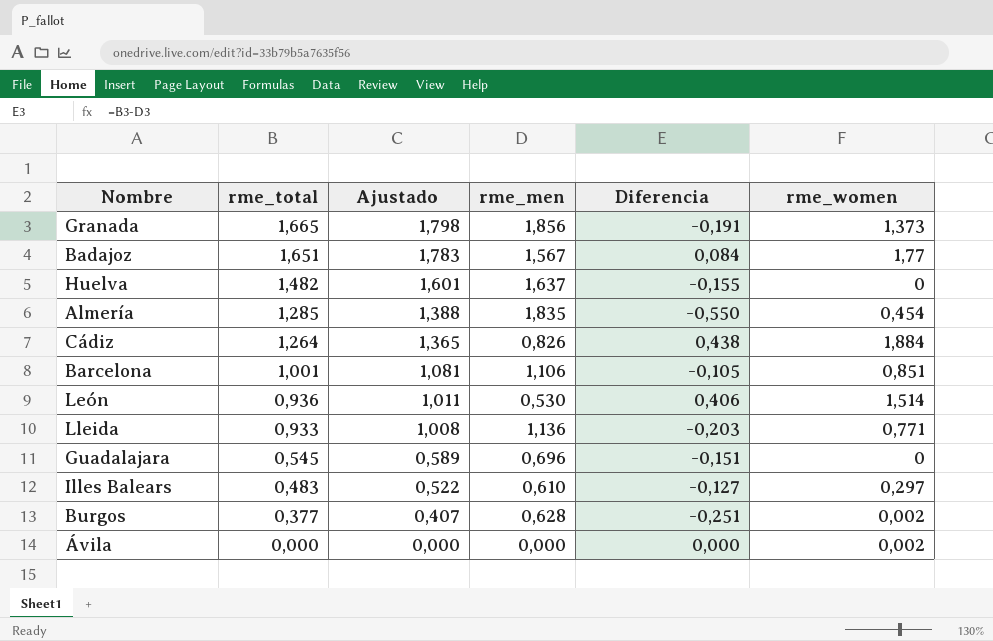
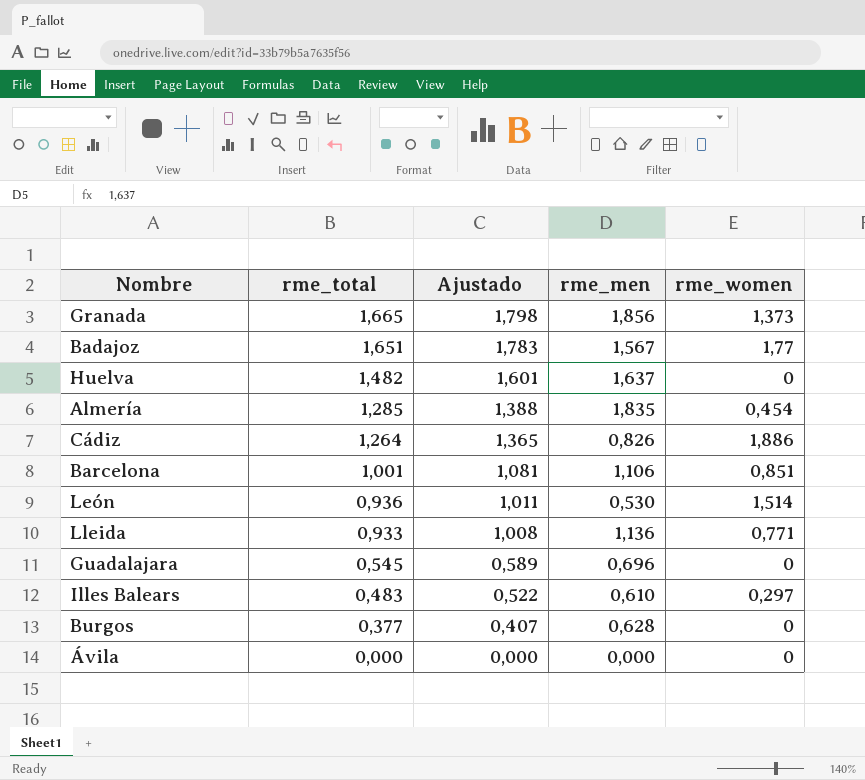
column Diferencia | formula: [rme_total] - [rme_men] -> none
Cádiz | rme_women: 1,884 -> 1,886
Burgos | rme_women: 0,002 -> 0
Ávila | rme_women: 0,002 -> 0

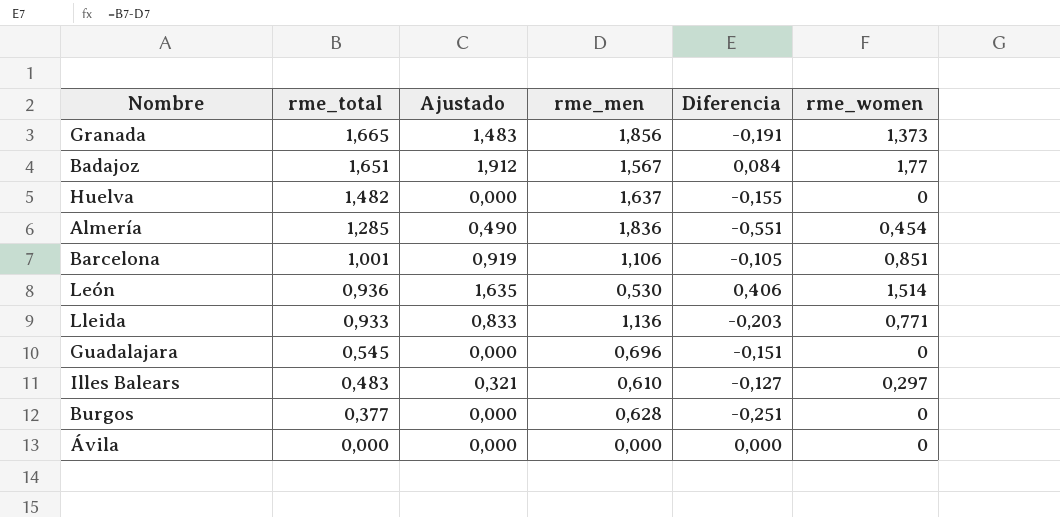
column Ajustado | formula: [rme_total] * 1,08 -> [rme_women] * 1,08
column Diferencia | formula: none -> [rme_total] - [rme_men]
row Cádiz: 1,264 | 1,365 | 0,826 | 1,886 -> none
Almería | rme_men: 1,835 -> 1,836

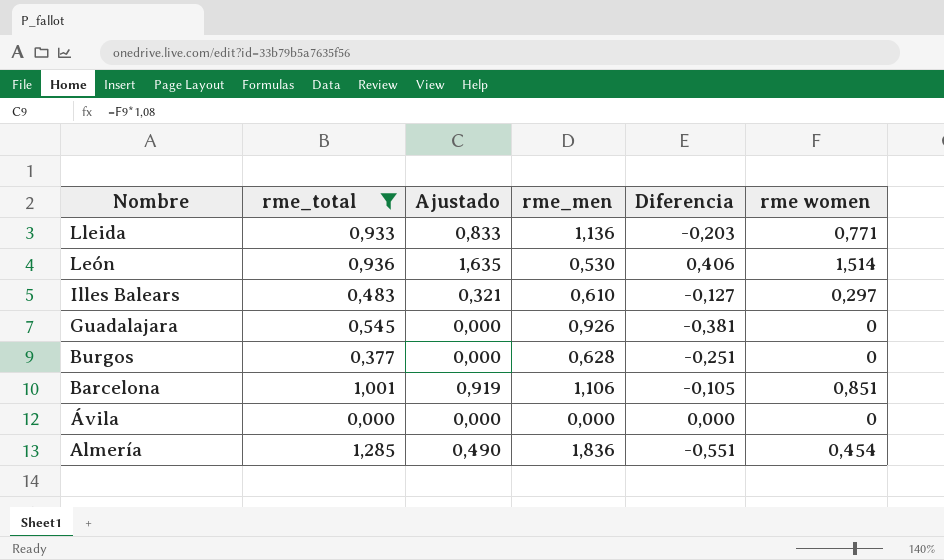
filter: none -> rme_total <= 1,285
row order: rme_total descending -> Nombre descending
column name: rme_women -> rme women
Guadalajara | rme_men: 0,696 -> 0,926
Guadalajara | Diferencia: -0,151 -> -0,381

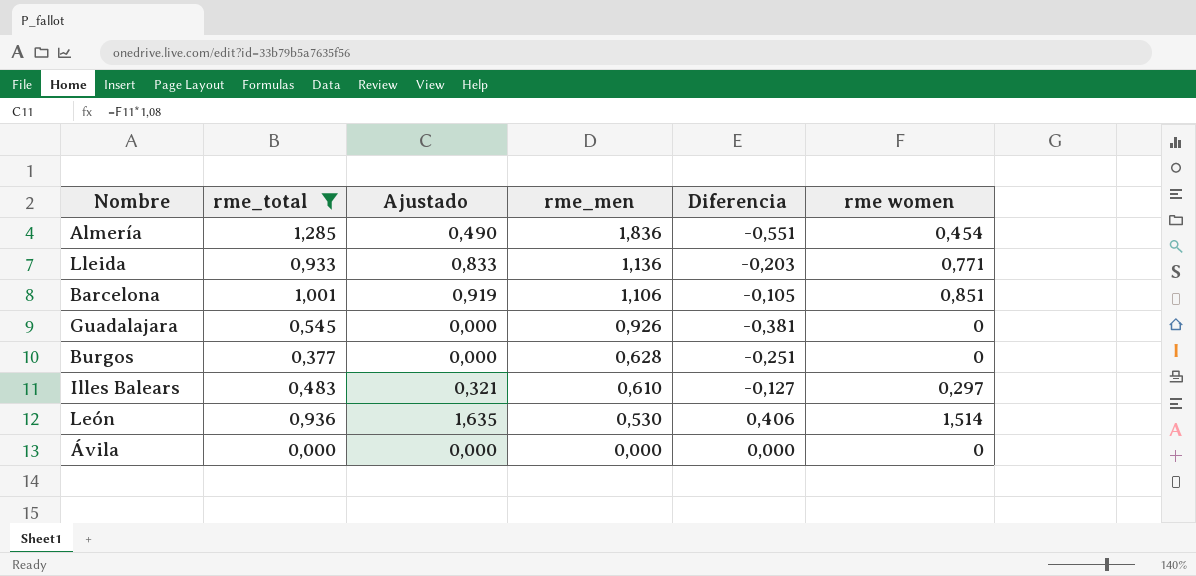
row order: Nombre descending -> rme_men descending

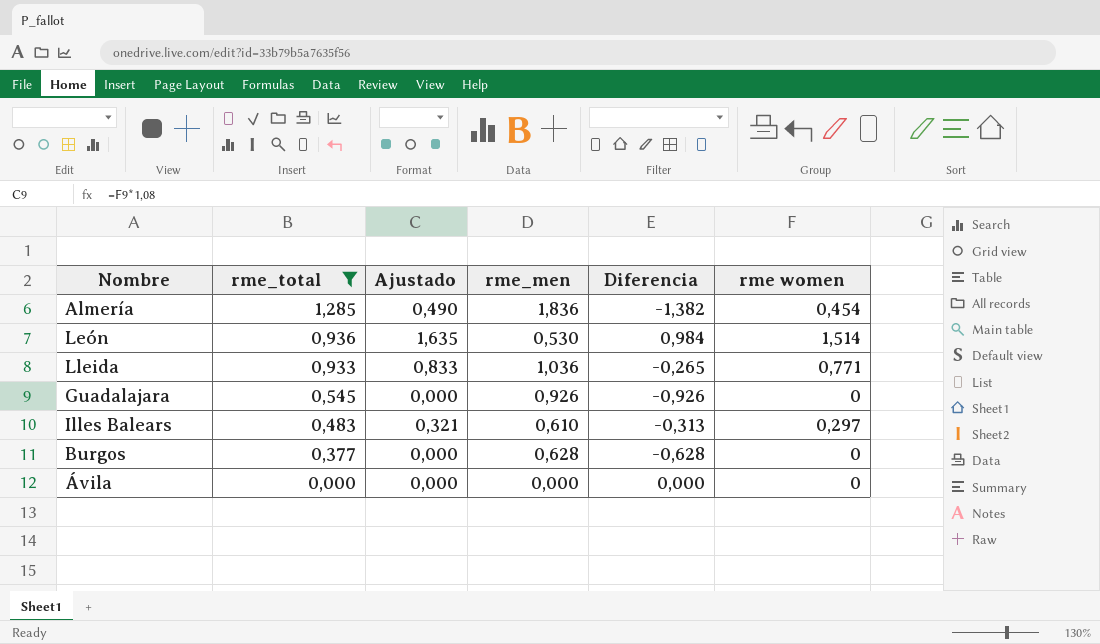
row order: rme_men descending -> rme_total descending
column Diferencia | formula: [rme_total] - [rme_men] -> [rme women] - [rme_men]
row Barcelona: 1,001 | 0,919 | 1,106 | -0,105 | 0,851 -> none
Lleida | rme_men: 1,136 -> 1,036

